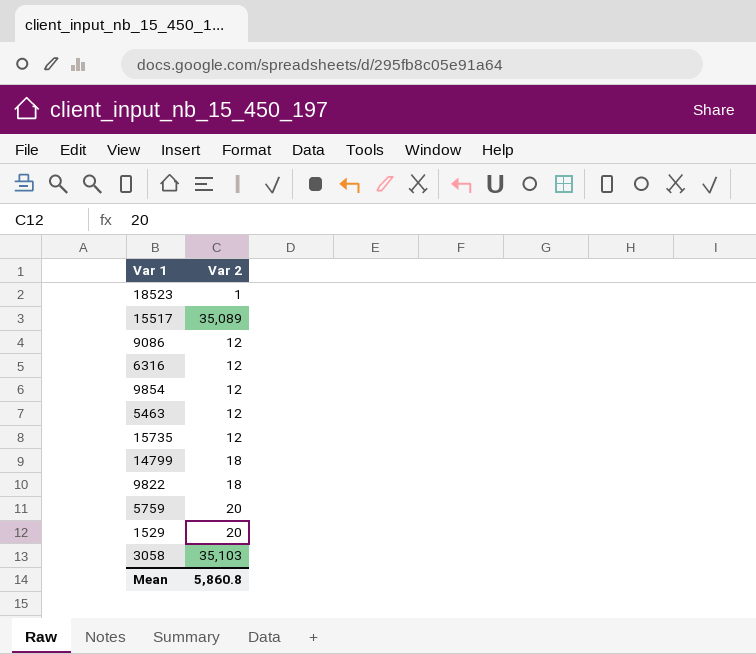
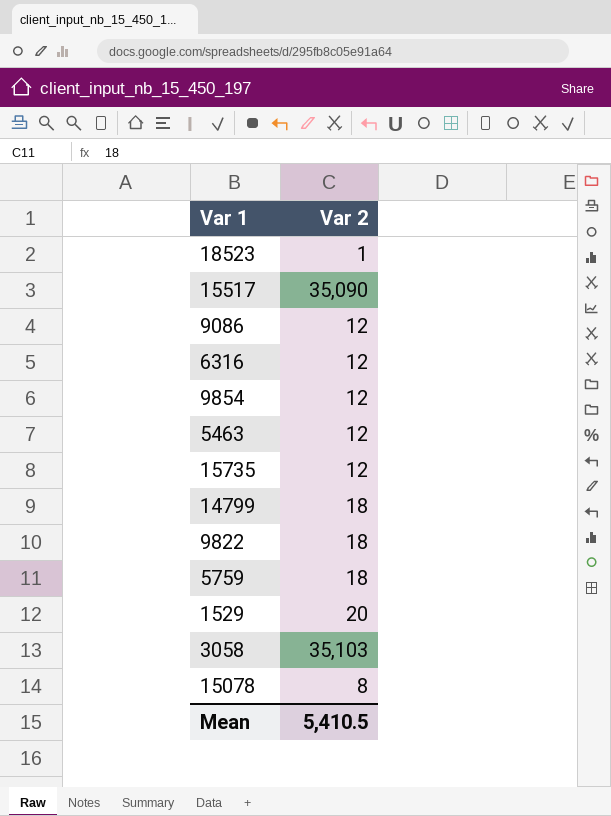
15517 | Var 2: 35,089 -> 35,090
5759 | Var 2: 20 -> 18
row 15078: none -> 8
Mean | Var 2: 5,860.8 -> 5,410.5

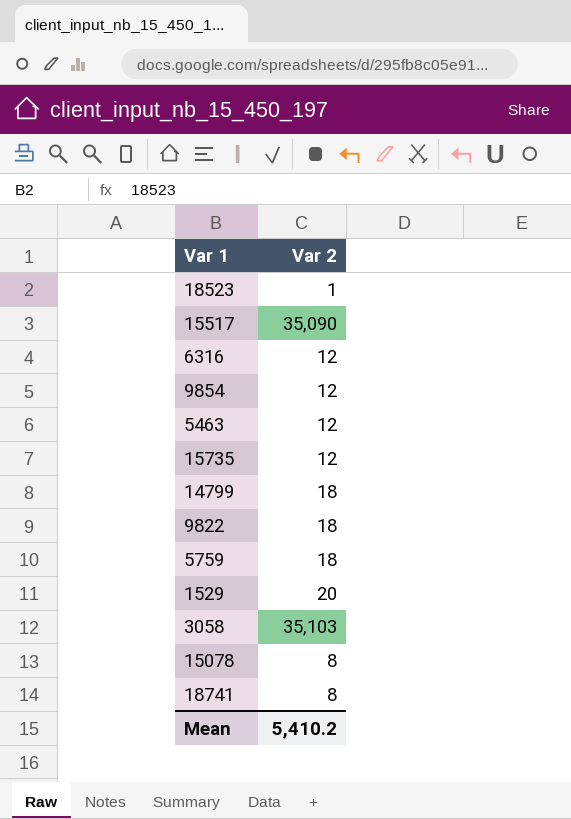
row 9086: 12 -> none
row 18741: none -> 8
Mean | Var 2: 5,410.5 -> 5,410.2

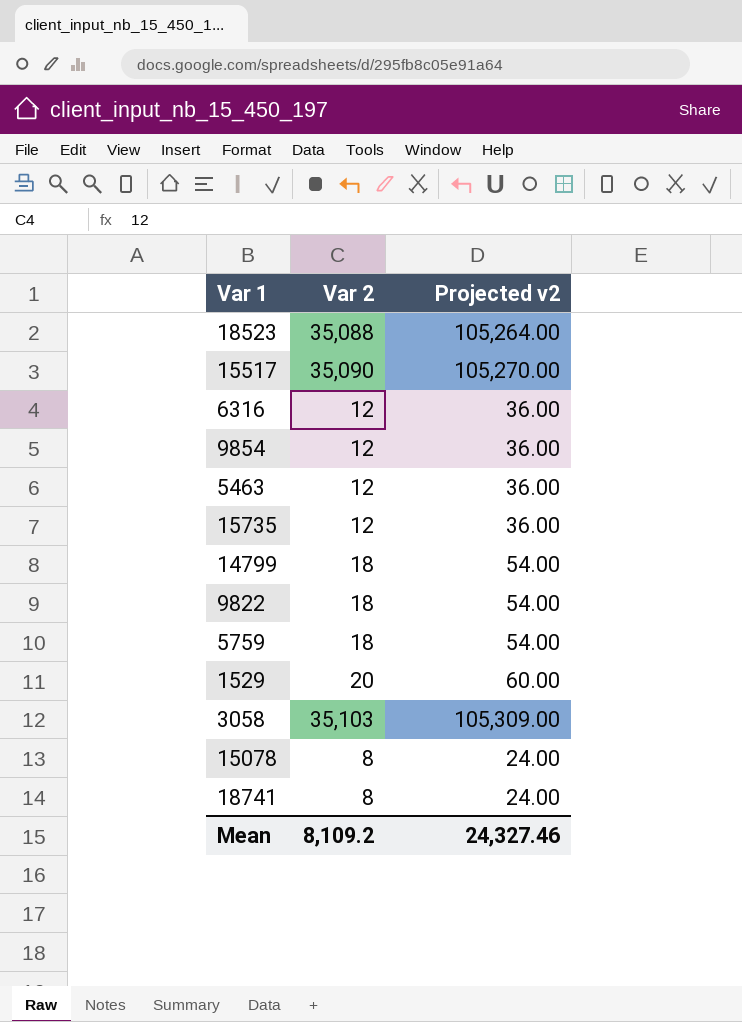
column Projected v2 | formula: none -> [Var 2] * 3
18523 | Var 2: 1 -> 35,088
Mean | Var 2: 5,410.2 -> 8,109.2

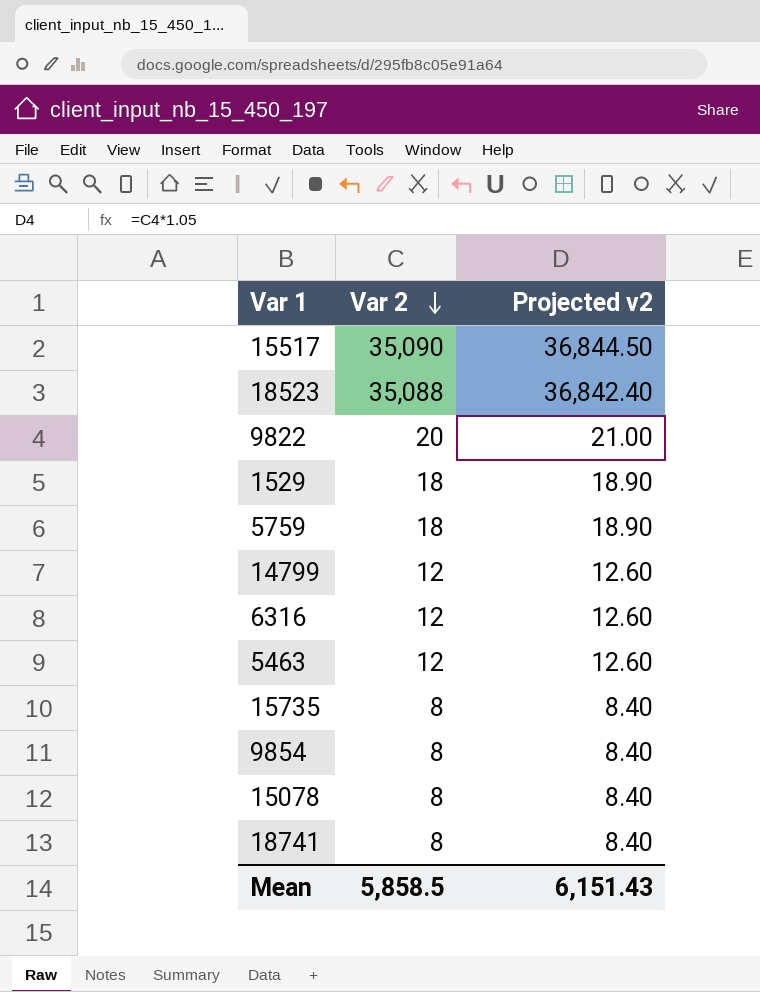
row order: none -> Var 2 descending
column Projected v2 | formula: [Var 2] * 3 -> [Var 2] * 1.05
row 3058: 35,103 | 105,309.00 -> none
9822 | Var 2: 18 -> 20
1529 | Var 2: 20 -> 18
14799 | Var 2: 18 -> 12
15735 | Var 2: 12 -> 8
9854 | Var 2: 12 -> 8
Mean | Var 2: 8,109.2 -> 5,858.5
Mean | Projected v2: 24,327.46 -> 6,151.43

